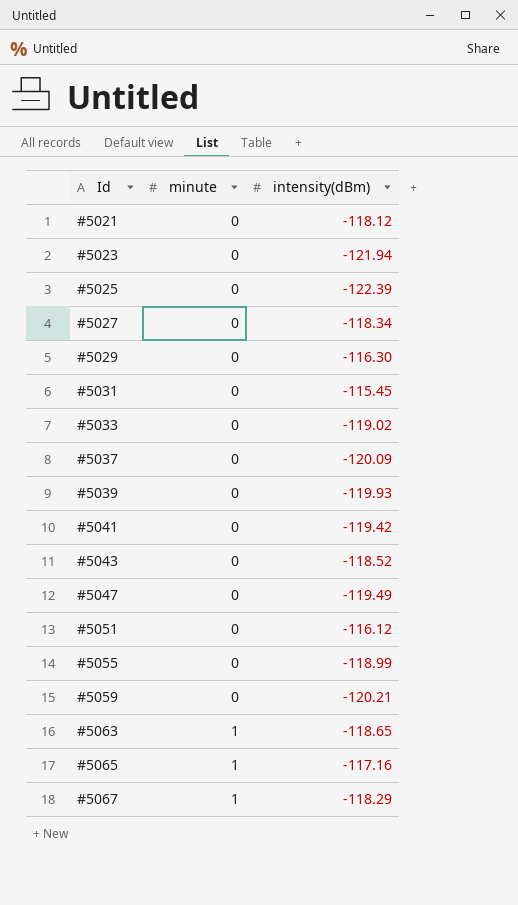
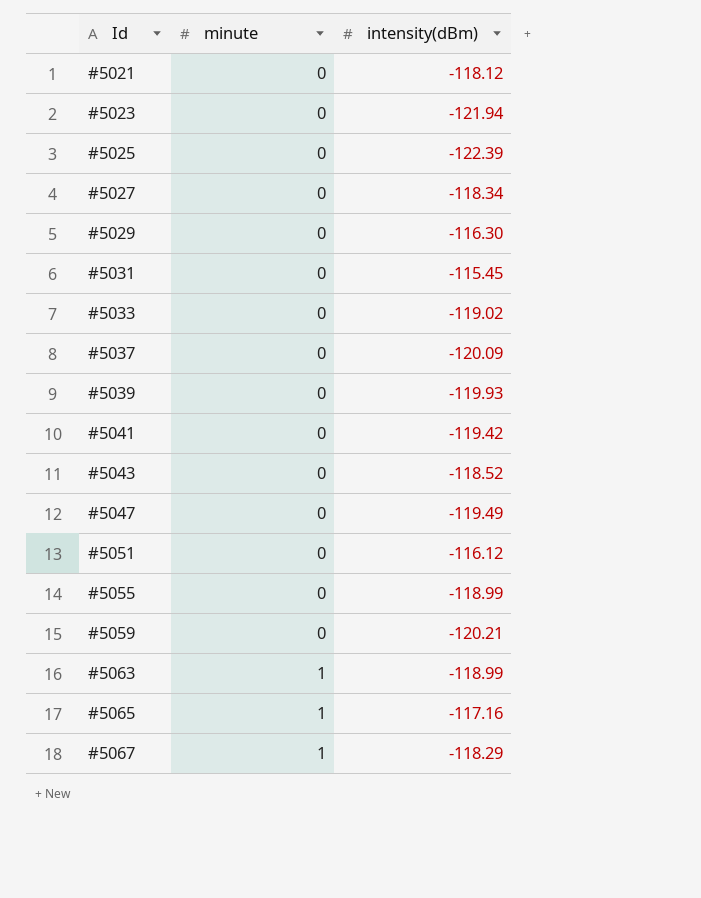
#5063 | intensity(dBm): -118.65 -> -118.99

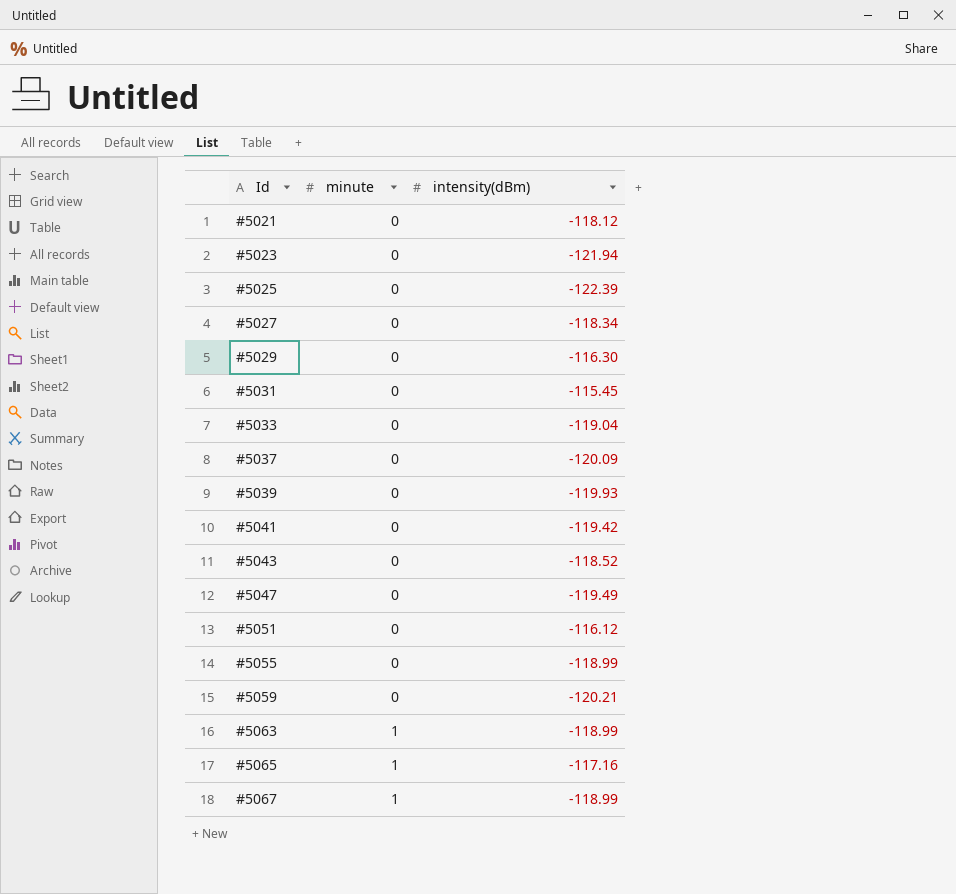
#5033 | intensity(dBm): -119.02 -> -119.04
#5067 | intensity(dBm): -118.29 -> -118.99

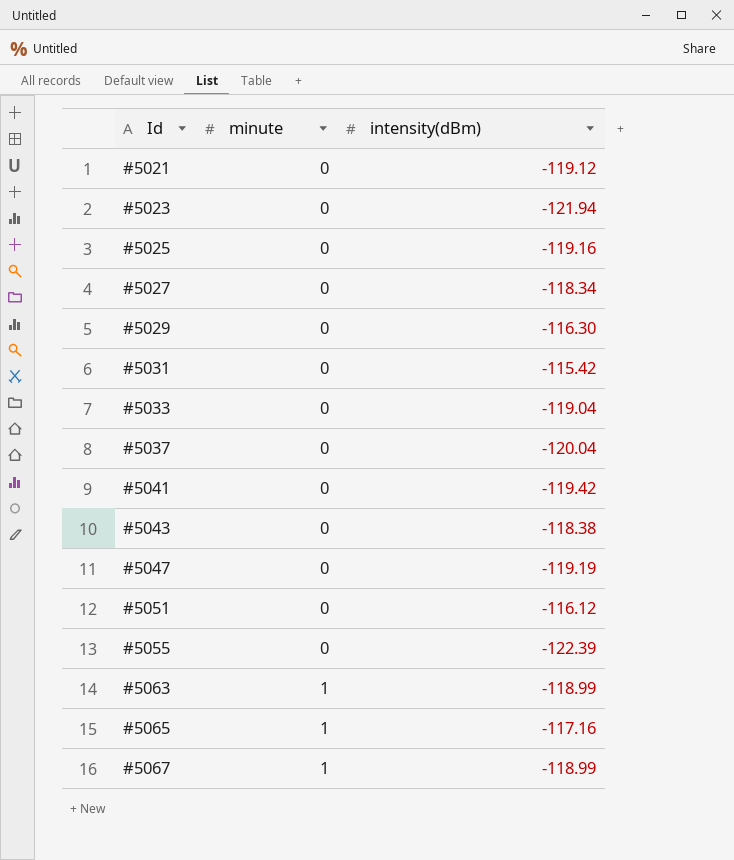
row #5039: 0 | -119.93 -> none
row #5059: 0 | -120.21 -> none
#5021 | intensity(dBm): -118.12 -> -119.12
#5025 | intensity(dBm): -122.39 -> -119.16
#5031 | intensity(dBm): -115.45 -> -115.42
#5037 | intensity(dBm): -120.09 -> -120.04
#5043 | intensity(dBm): -118.52 -> -118.38
#5047 | intensity(dBm): -119.49 -> -119.19
#5055 | intensity(dBm): -118.99 -> -122.39

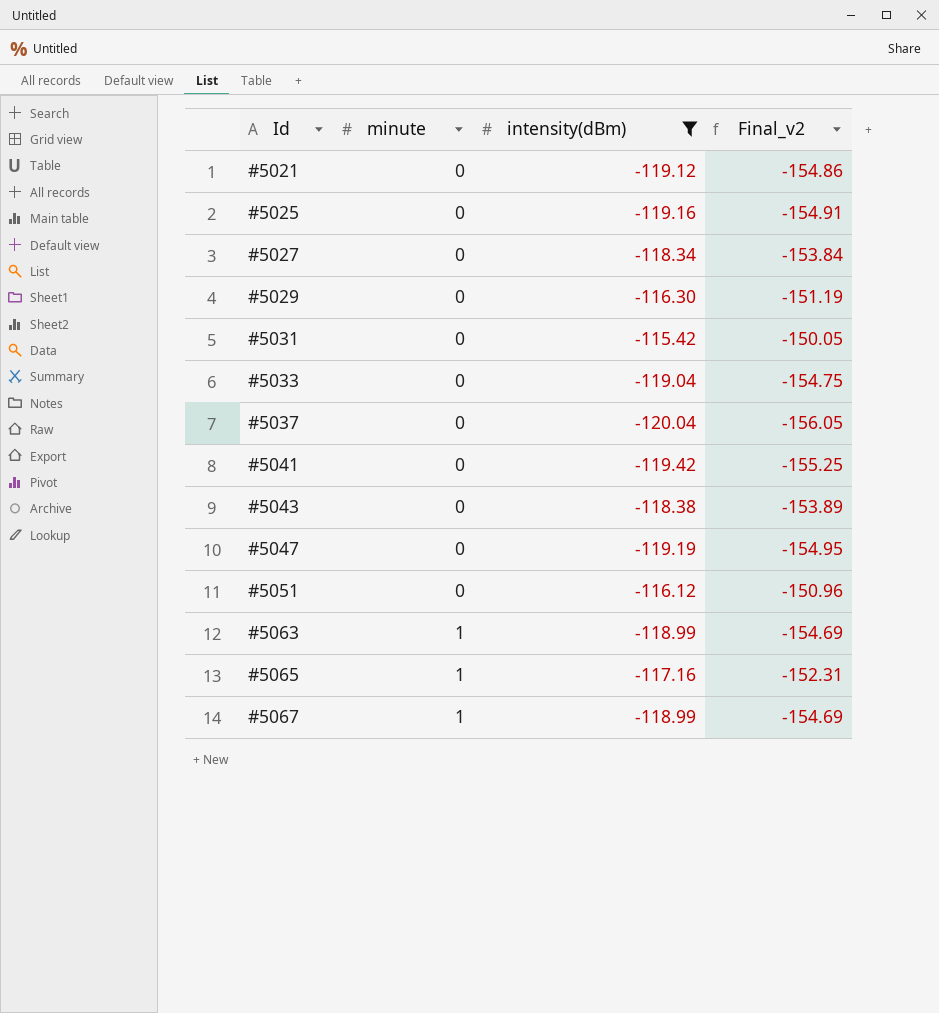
filter: none -> intensity(dBm) >= -120.04
column Final_v2 | formula: none -> [intensity(dBm)] * 1.3

